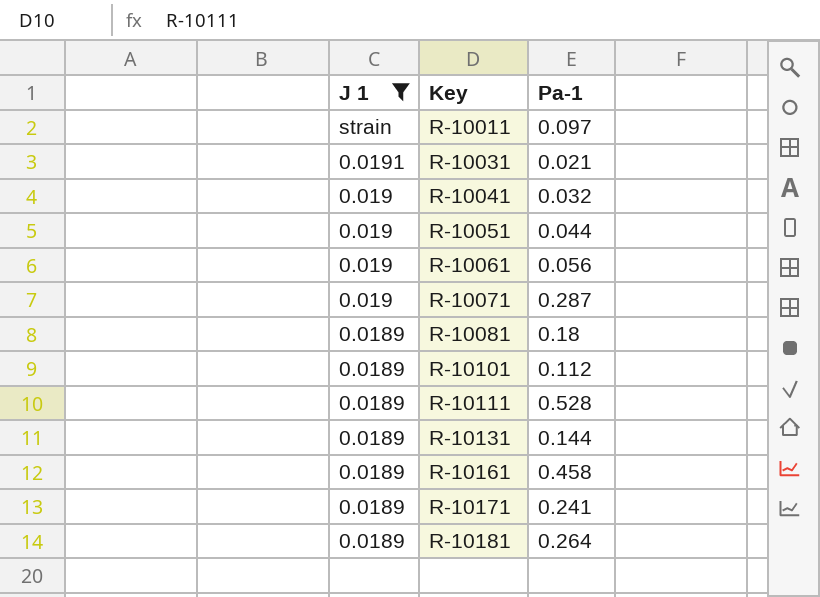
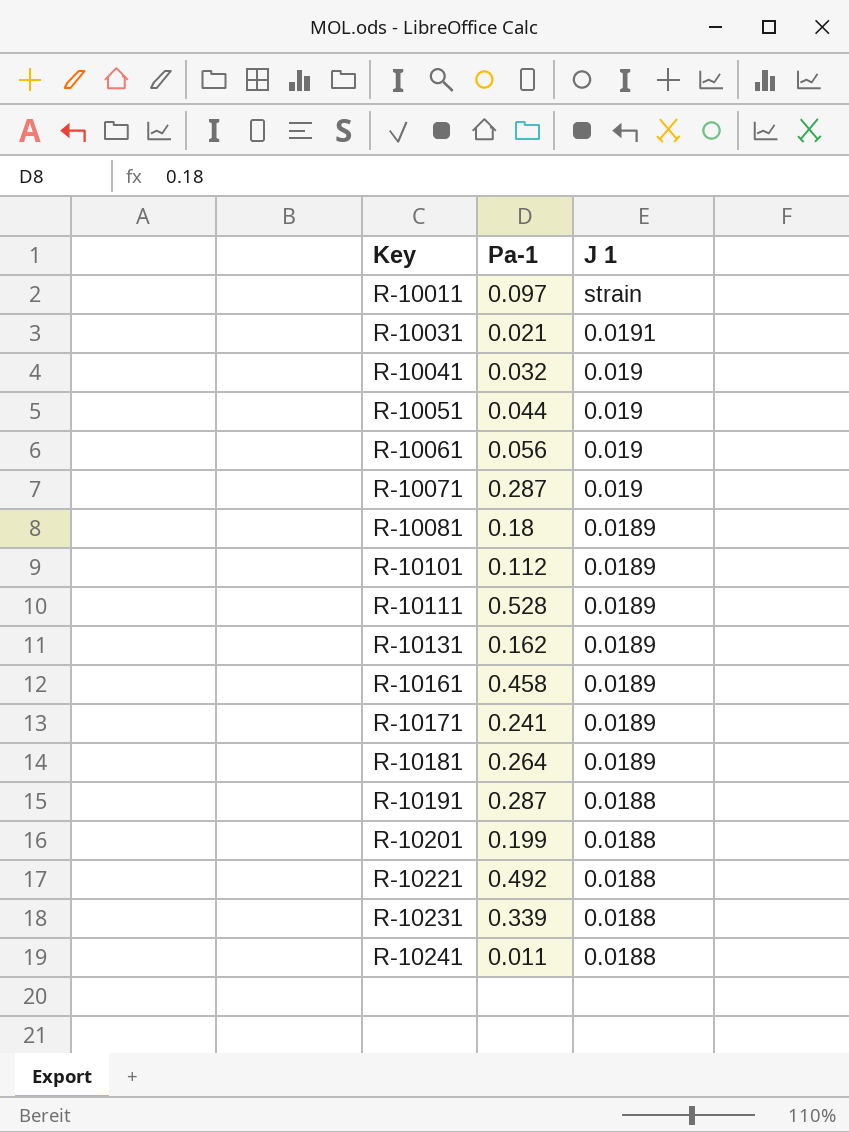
filter: J 1 != 0.0188 -> none
column J 1 | position: 1 -> 3
R-10131 | Pa-1: 0.144 -> 0.162

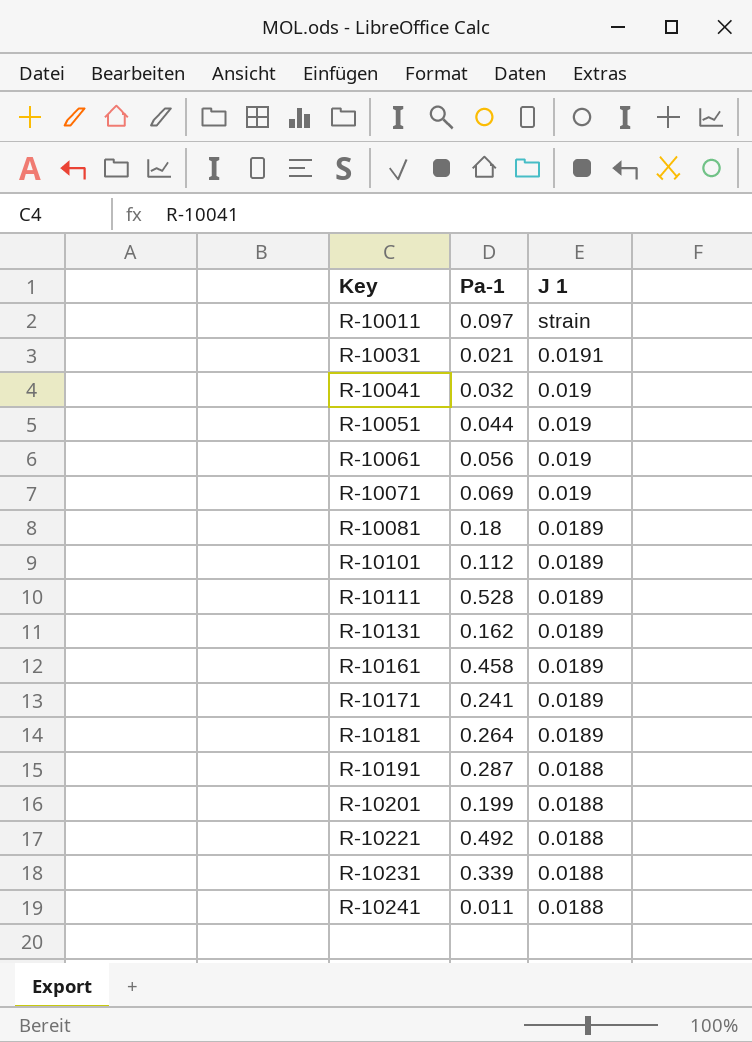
R-10071 | Pa-1: 0.287 -> 0.069

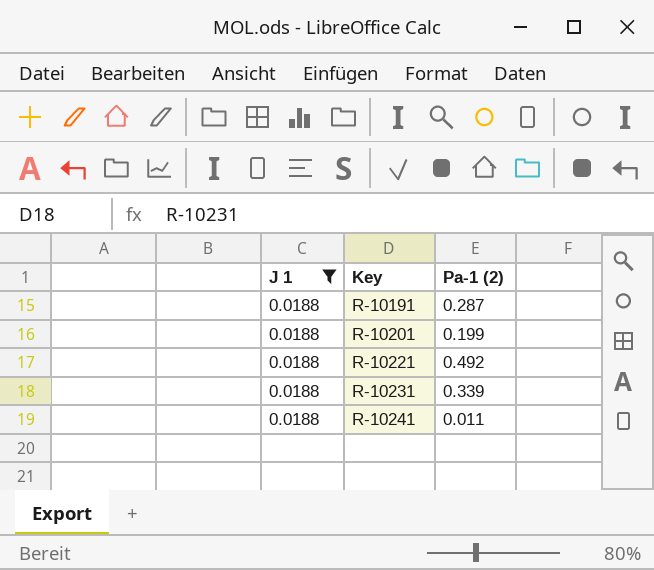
filter: none -> J 1 = 0.0188
column J 1 | position: 3 -> 1
column name: Pa-1 -> Pa-1 (2)

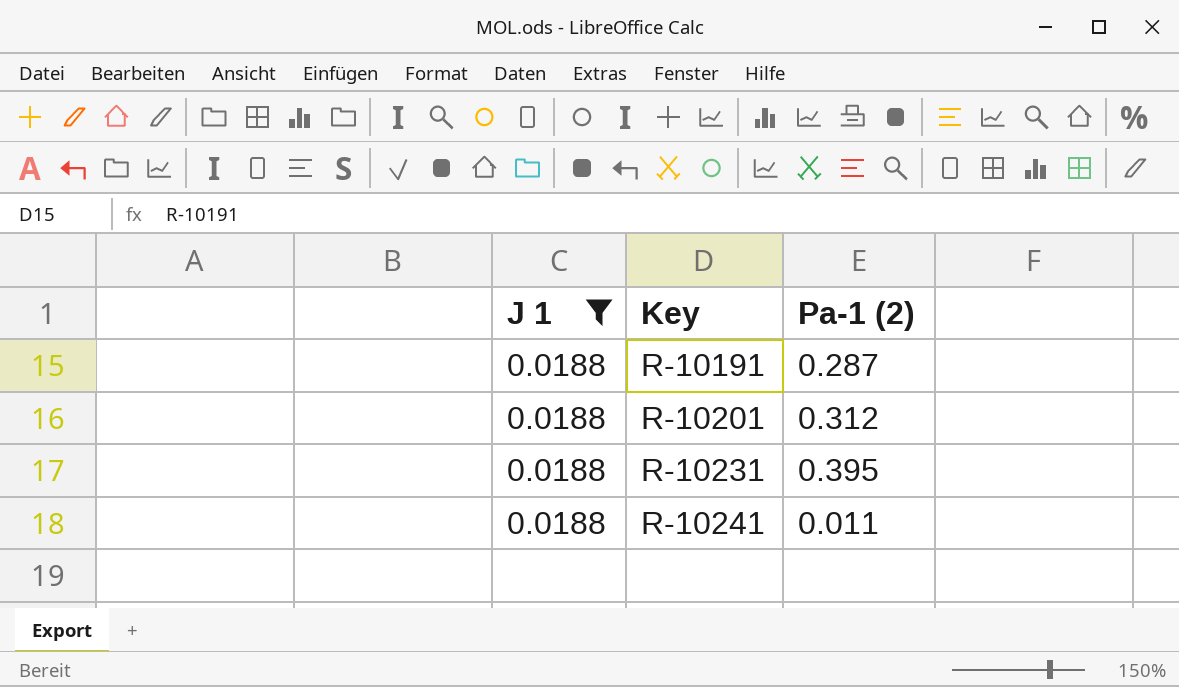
row R-10221: 0.0188 | 0.492 -> none
R-10201 | Pa-1 (2): 0.199 -> 0.312
R-10231 | Pa-1 (2): 0.339 -> 0.395

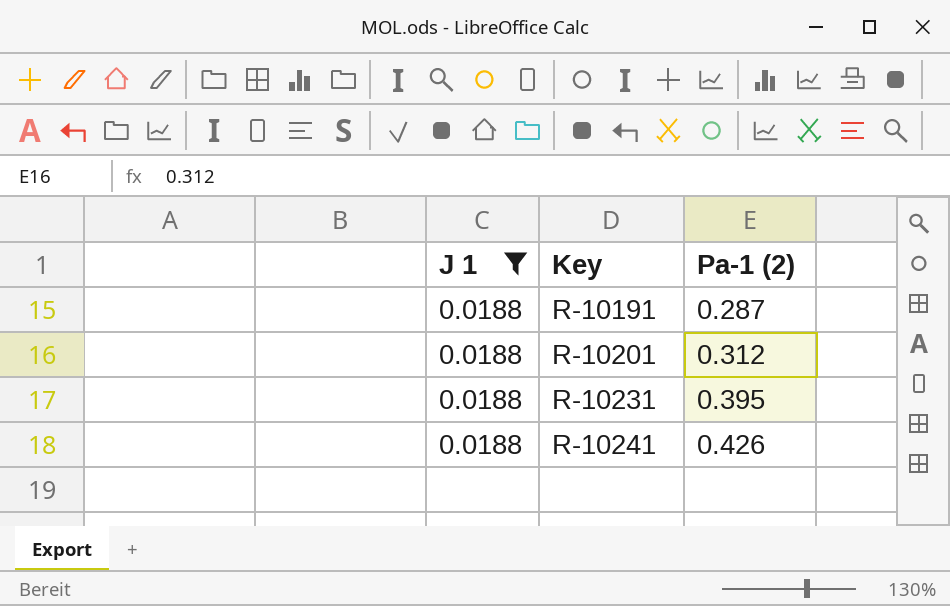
R-10241 | Pa-1 (2): 0.011 -> 0.426

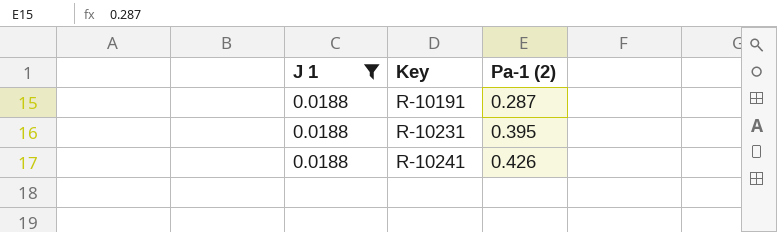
row R-10201: 0.0188 | 0.312 -> none

